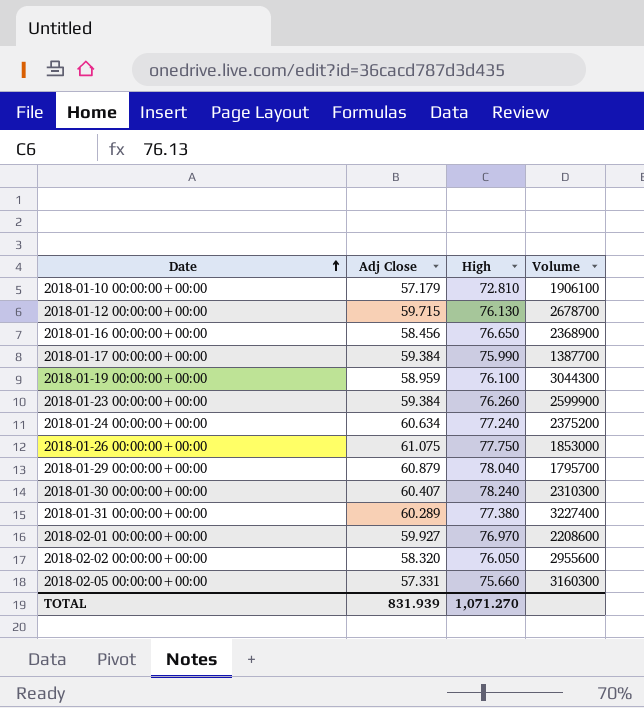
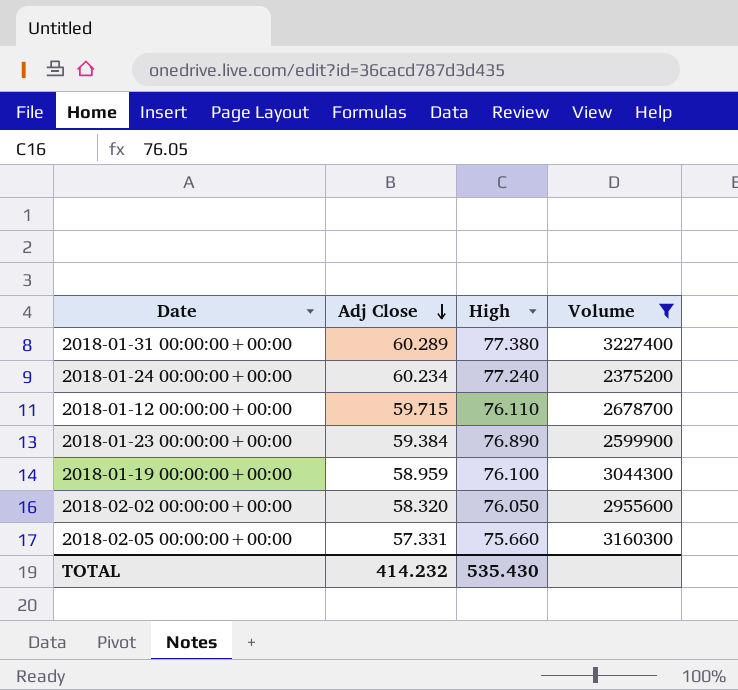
filter: none -> Volume >= 2375200
row order: Date ascending -> Adj Close descending
2018-01-24 00:00:00+00:00 | Adj Close: 60.634 -> 60.234
2018-01-12 00:00:00+00:00 | High: 76.130 -> 76.110
2018-01-23 00:00:00+00:00 | High: 76.260 -> 76.890
TOTAL | Adj Close: 831.939 -> 414.232
TOTAL | High: 1,071.270 -> 535.430

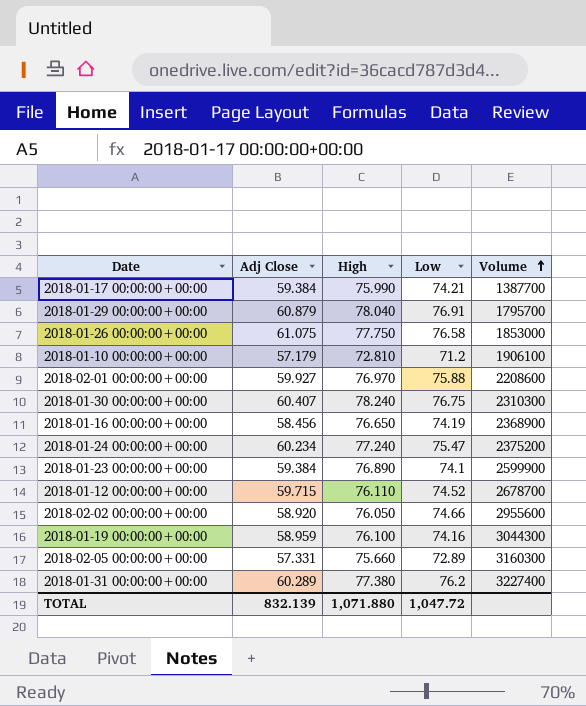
filter: Volume >= 2375200 -> none
row order: Adj Close descending -> Volume ascending
column Low | position: none -> 4
2018-02-02 00:00:00+00:00 | Adj Close: 58.320 -> 58.920
TOTAL | Adj Close: 414.232 -> 832.139
TOTAL | High: 535.430 -> 1,071.880

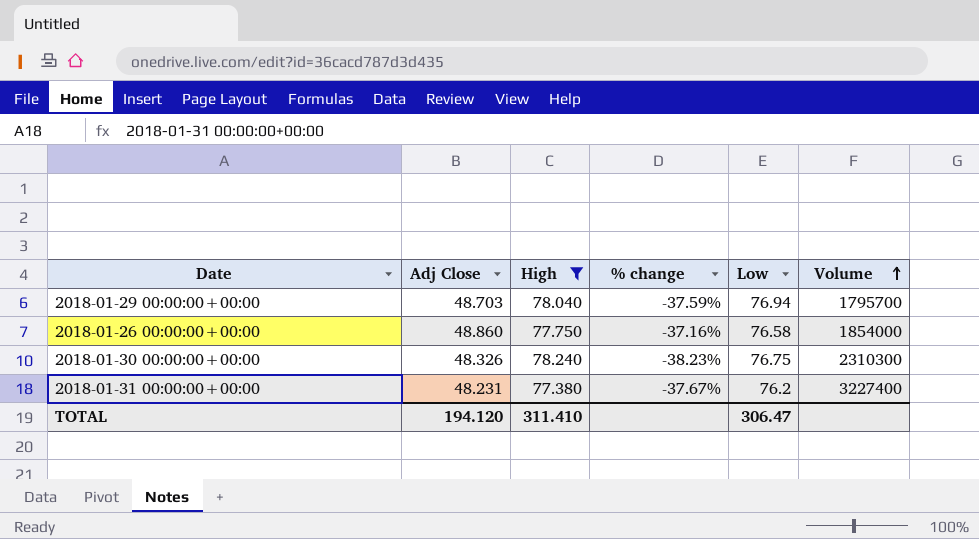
filter: none -> High >= 77.380
column % change | formula: none -> ([Adj Close] - [High]) / [High]
2018-01-29 00:00:00+00:00 | Adj Close: 60.879 -> 48.703
2018-01-29 00:00:00+00:00 | Low: 76.91 -> 76.94
2018-01-26 00:00:00+00:00 | Adj Close: 61.075 -> 48.860
2018-01-26 00:00:00+00:00 | Volume: 1853000 -> 1854000
2018-01-30 00:00:00+00:00 | Adj Close: 60.407 -> 48.326
2018-01-31 00:00:00+00:00 | Adj Close: 60.289 -> 48.231
TOTAL | Adj Close: 832.139 -> 194.120
TOTAL | High: 1,071.880 -> 311.410
TOTAL | Low: 1,047.72 -> 306.47

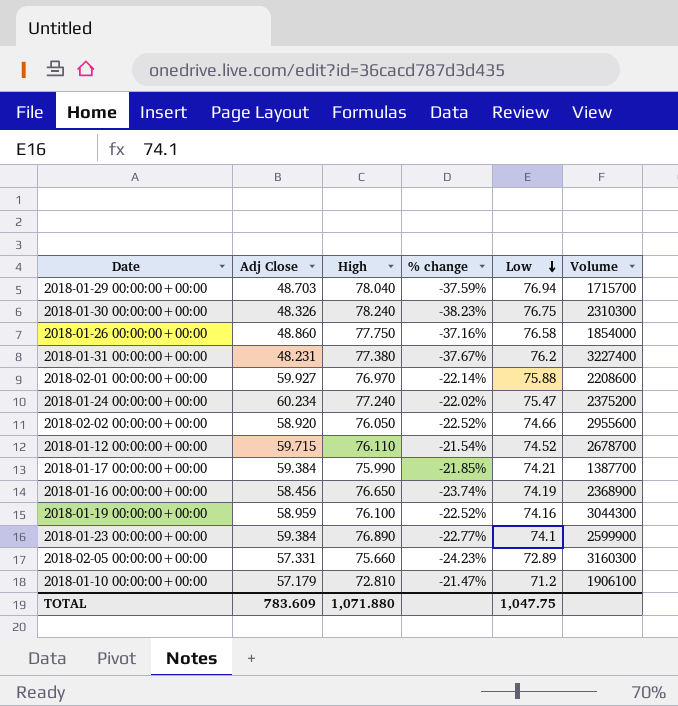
filter: High >= 77.380 -> none
row order: Volume ascending -> Low descending
2018-01-29 00:00:00+00:00 | Volume: 1795700 -> 1715700
TOTAL | Adj Close: 194.120 -> 783.609
TOTAL | High: 311.410 -> 1,071.880
TOTAL | Low: 306.47 -> 1,047.75

